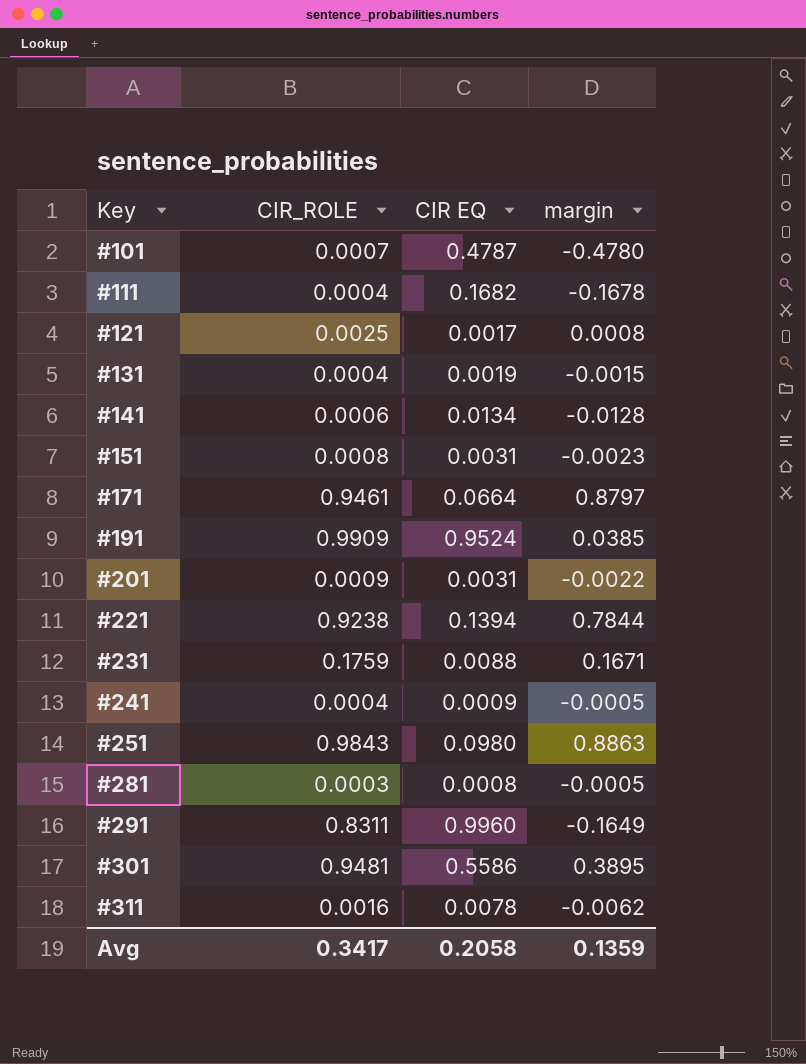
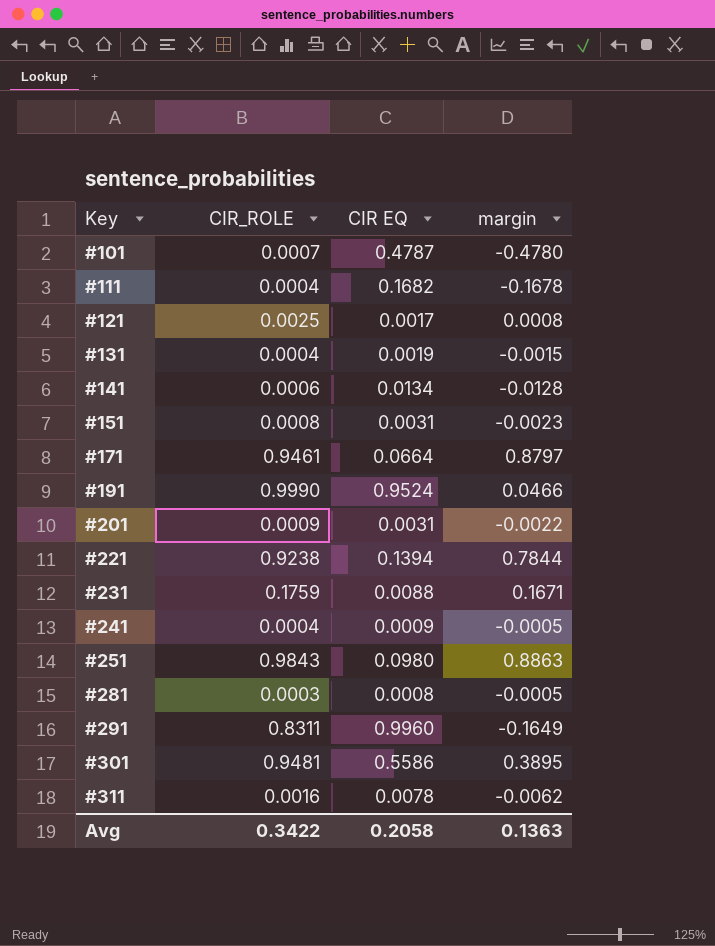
#191 | CIR_ROLE: 0.9909 -> 0.9990
#191 | margin: 0.0385 -> 0.0466
Avg | CIR_ROLE: 0.3417 -> 0.3422
Avg | margin: 0.1359 -> 0.1363

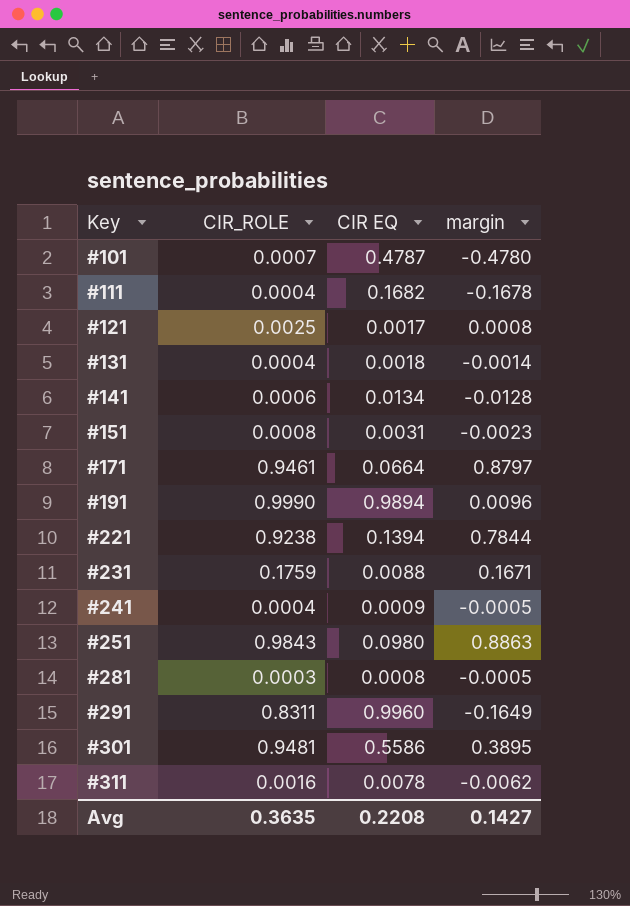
row #201: 0.0009 | 0.0031 | -0.0022 -> none
#131 | CIR EQ: 0.0019 -> 0.0018
#131 | margin: -0.0015 -> -0.0014
#191 | CIR EQ: 0.9524 -> 0.9894
#191 | margin: 0.0466 -> 0.0096
Avg | CIR_ROLE: 0.3422 -> 0.3635
Avg | CIR EQ: 0.2058 -> 0.2208
Avg | margin: 0.1363 -> 0.1427

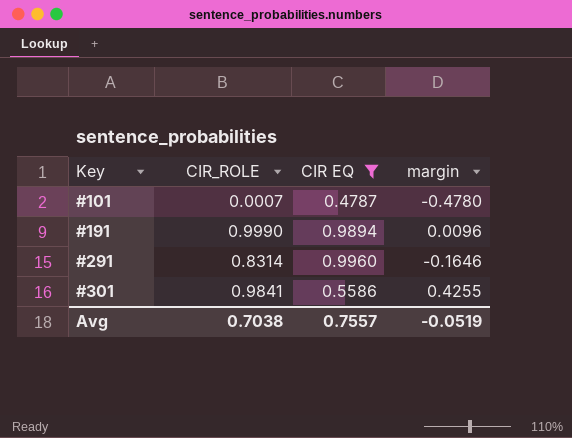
filter: none -> CIR EQ >= 0.4787
#291 | CIR_ROLE: 0.8311 -> 0.8314
#291 | margin: -0.1649 -> -0.1646
#301 | CIR_ROLE: 0.9481 -> 0.9841
#301 | margin: 0.3895 -> 0.4255
Avg | CIR_ROLE: 0.3635 -> 0.7038
Avg | CIR EQ: 0.2208 -> 0.7557
Avg | margin: 0.1427 -> -0.0519

